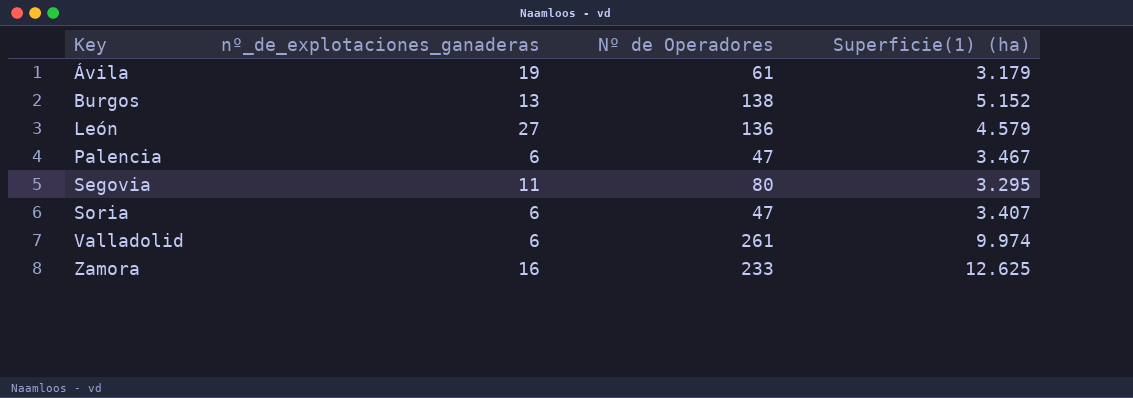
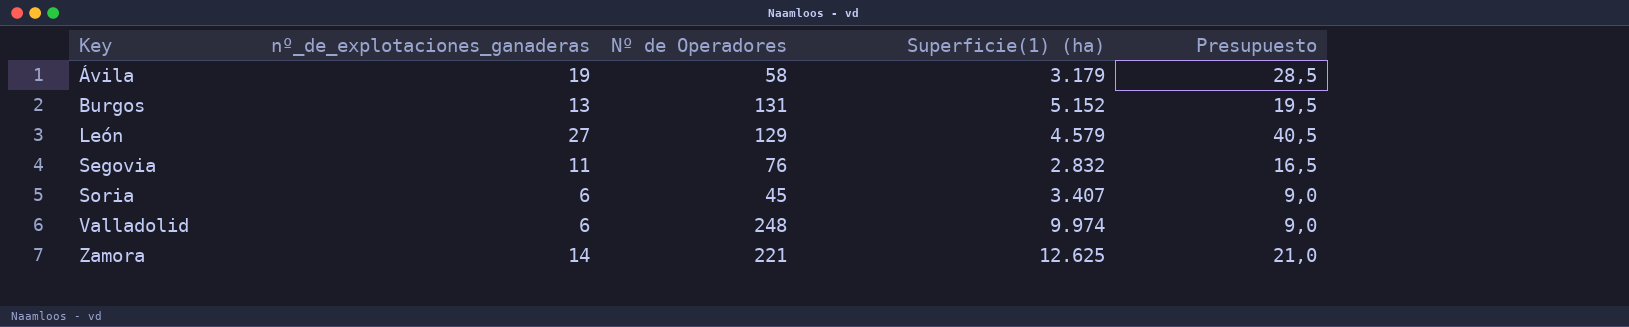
column Presupuesto | formula: none -> [nº_de_explotaciones_ganaderas] * 1,5
row Palencia: 6 | 47 | 3.467 -> none
Ávila | Nº de Operadores: 61 -> 58
Burgos | Nº de Operadores: 138 -> 131
León | Nº de Operadores: 136 -> 129
Segovia | Nº de Operadores: 80 -> 76
Segovia | Superficie(1) (ha): 3.295 -> 2.832
Soria | Nº de Operadores: 47 -> 45
Valladolid | Nº de Operadores: 261 -> 248
Zamora | nº_de_explotaciones_ganaderas: 16 -> 14
Zamora | Nº de Operadores: 233 -> 221

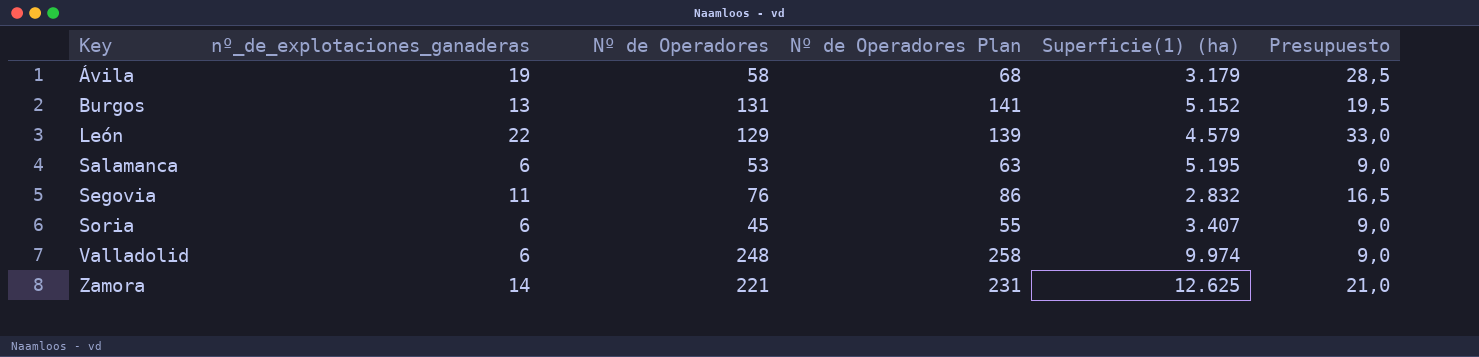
column Nº de Operadores Plan | formula: none -> [Nº de Operadores] + 10
León | nº_de_explotaciones_ganaderas: 27 -> 22
León | Presupuesto: 40,5 -> 33,0
row Salamanca: none -> 6 | 53 | 63 | 5.195 | 9,0

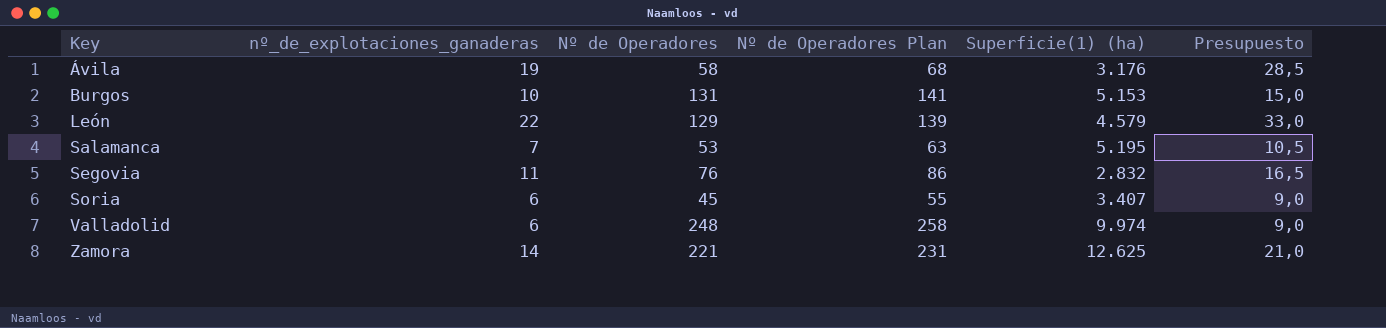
Ávila | Superficie(1) (ha): 3.179 -> 3.176
Burgos | nº_de_explotaciones_ganaderas: 13 -> 10
Burgos | Superficie(1) (ha): 5.152 -> 5.153
Burgos | Presupuesto: 19,5 -> 15,0
Salamanca | nº_de_explotaciones_ganaderas: 6 -> 7
Salamanca | Presupuesto: 9,0 -> 10,5

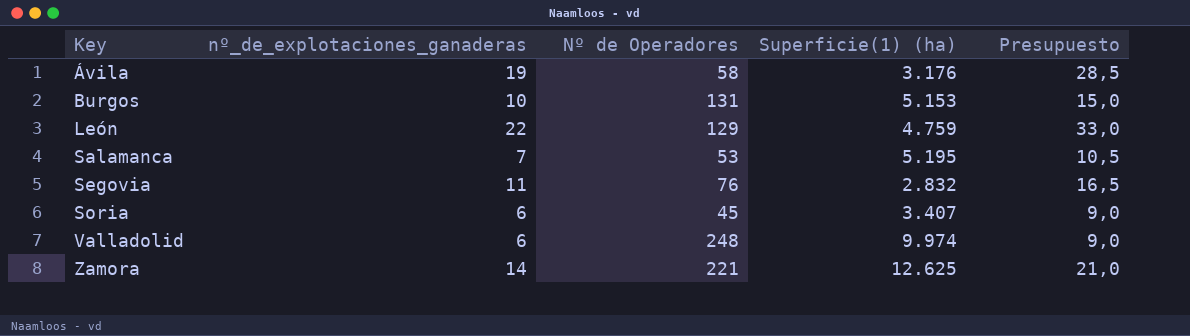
column Nº de Operadores Plan | formula: [Nº de Operadores] + 10 -> none
León | Superficie(1) (ha): 4.579 -> 4.759

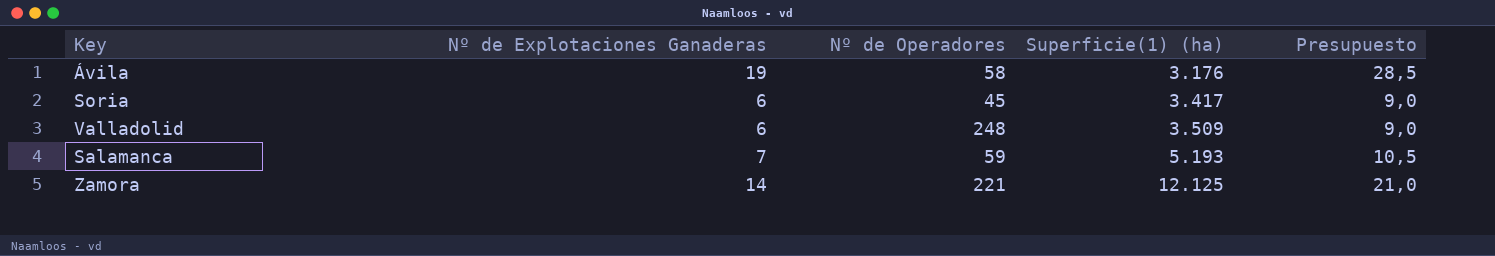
row order: Key ascending -> Superficie(1) (ha) ascending
column name: nº_de_explotaciones_ganaderas -> Nº de Explotaciones Ganaderas
row Burgos: 10 | 131 | 5.153 | 15,0 -> none
row León: 22 | 129 | 4.759 | 33,0 -> none
row Segovia: 11 | 76 | 2.832 | 16,5 -> none
Soria | Superficie(1) (ha): 3.407 -> 3.417
Valladolid | Superficie(1) (ha): 9.974 -> 3.509
Salamanca | Nº de Operadores: 53 -> 59
Salamanca | Superficie(1) (ha): 5.195 -> 5.193
Zamora | Superficie(1) (ha): 12.625 -> 12.125

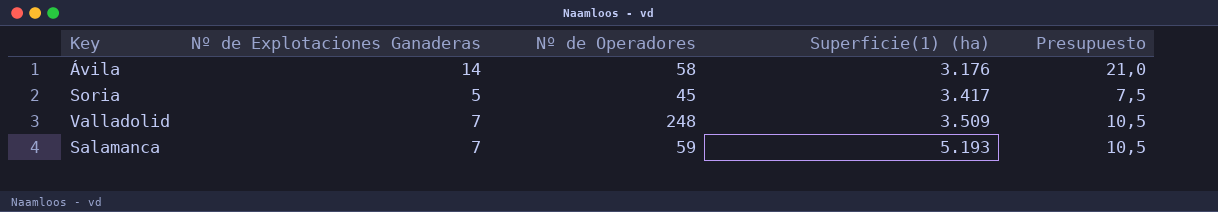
row Zamora: 14 | 221 | 12.125 | 21,0 -> none
Ávila | Nº de Explotaciones Ganaderas: 19 -> 14
Ávila | Presupuesto: 28,5 -> 21,0
Soria | Nº de Explotaciones Ganaderas: 6 -> 5
Soria | Presupuesto: 9,0 -> 7,5
Valladolid | Nº de Explotaciones Ganaderas: 6 -> 7
Valladolid | Presupuesto: 9,0 -> 10,5

